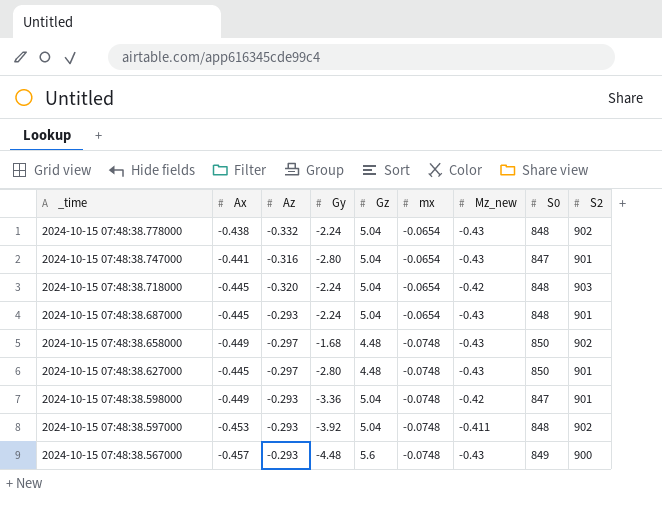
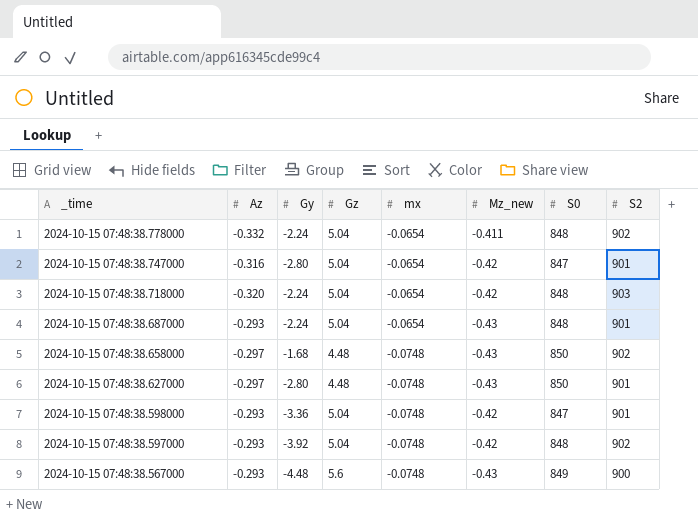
column Ax | position: 2 -> none
2024-10-15 07:48:38.778000 | Mz_new: -0.43 -> -0.411
2024-10-15 07:48:38.747000 | Mz_new: -0.43 -> -0.42
2024-10-15 07:48:38.597000 | Mz_new: -0.411 -> -0.42

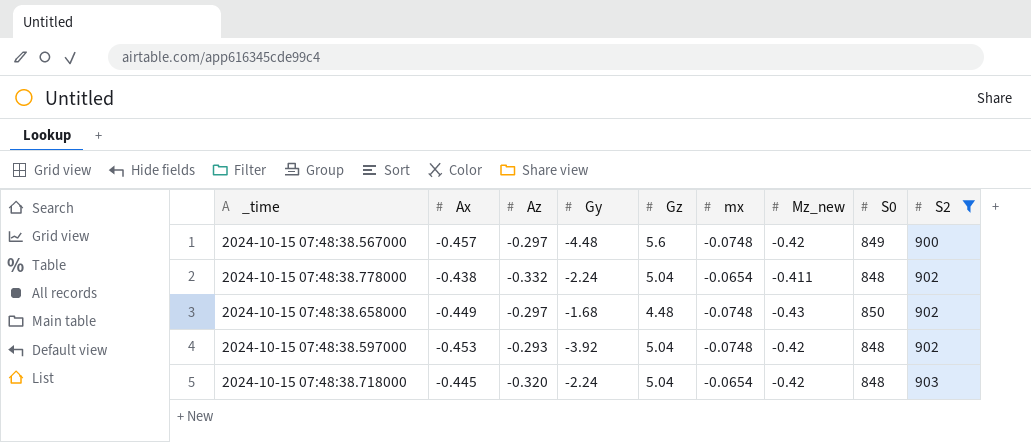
filter: none -> S2 != 901
row order: _time descending -> S2 ascending
column Ax | position: none -> 2
2024-10-15 07:48:38.567000 | Az: -0.293 -> -0.297
2024-10-15 07:48:38.567000 | Mz_new: -0.43 -> -0.42

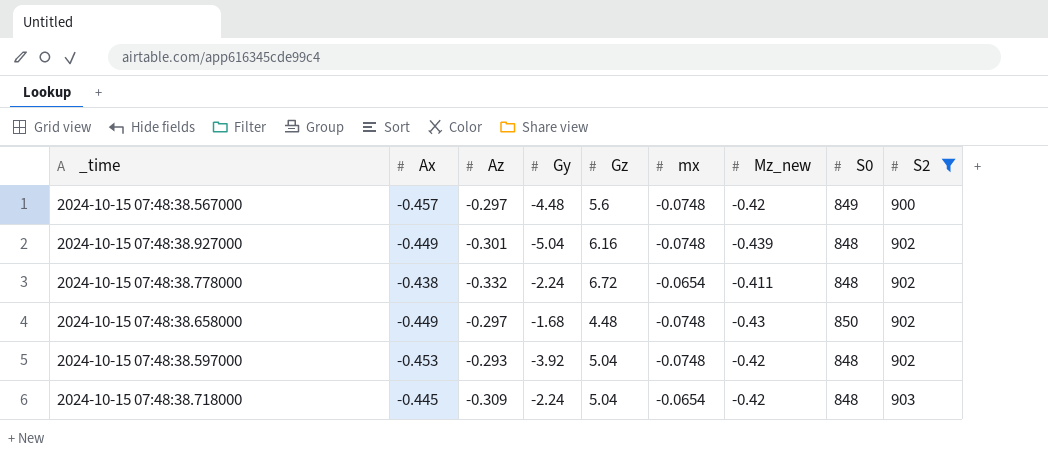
row 2024-10-15 07:48:38.927000: none -> -0.449 | -0.301 | -5.04 | 6.16 | -0.0748 | -0.439 | 848 | 902
2024-10-15 07:48:38.778000 | Gz: 5.04 -> 6.72
2024-10-15 07:48:38.718000 | Az: -0.320 -> -0.309

